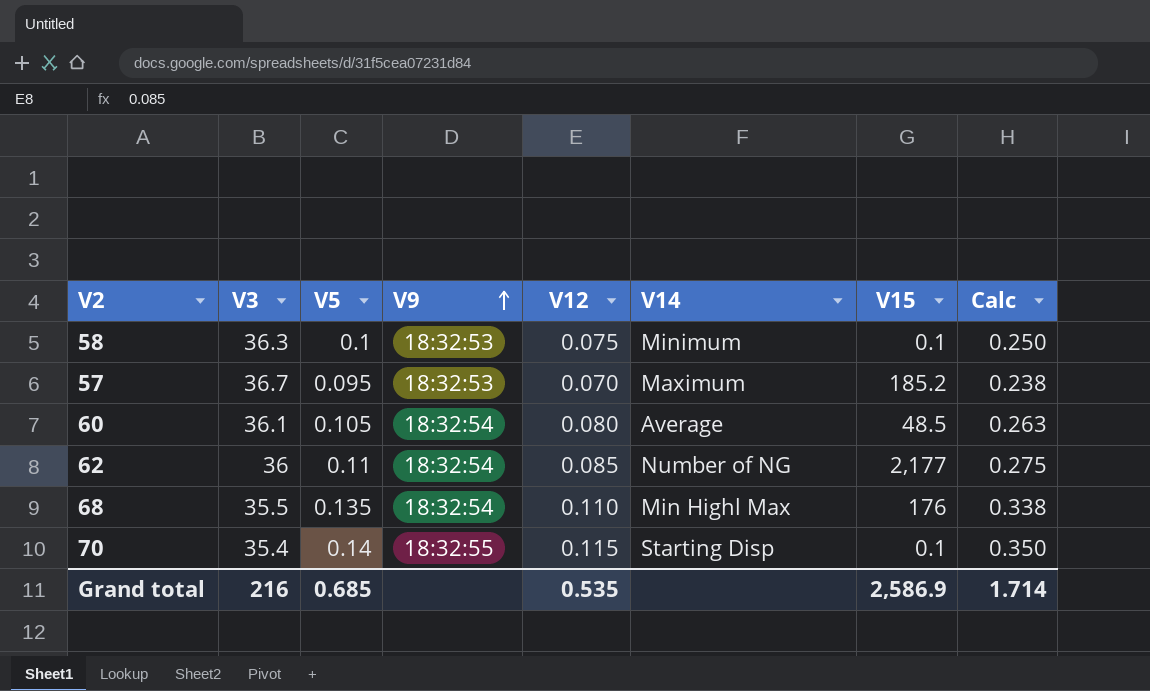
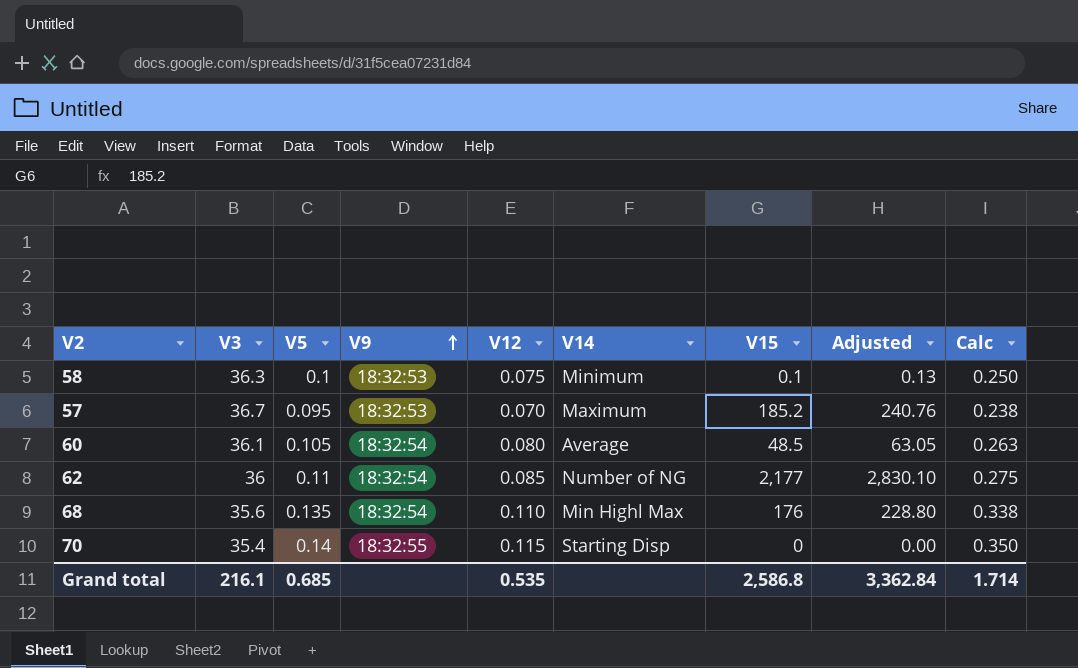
column Adjusted | formula: none -> [V15] * 1.3
68 | V3: 35.5 -> 35.6
70 | V15: 0.1 -> 0
Grand total | V3: 216 -> 216.1
Grand total | V15: 2,586.9 -> 2,586.8

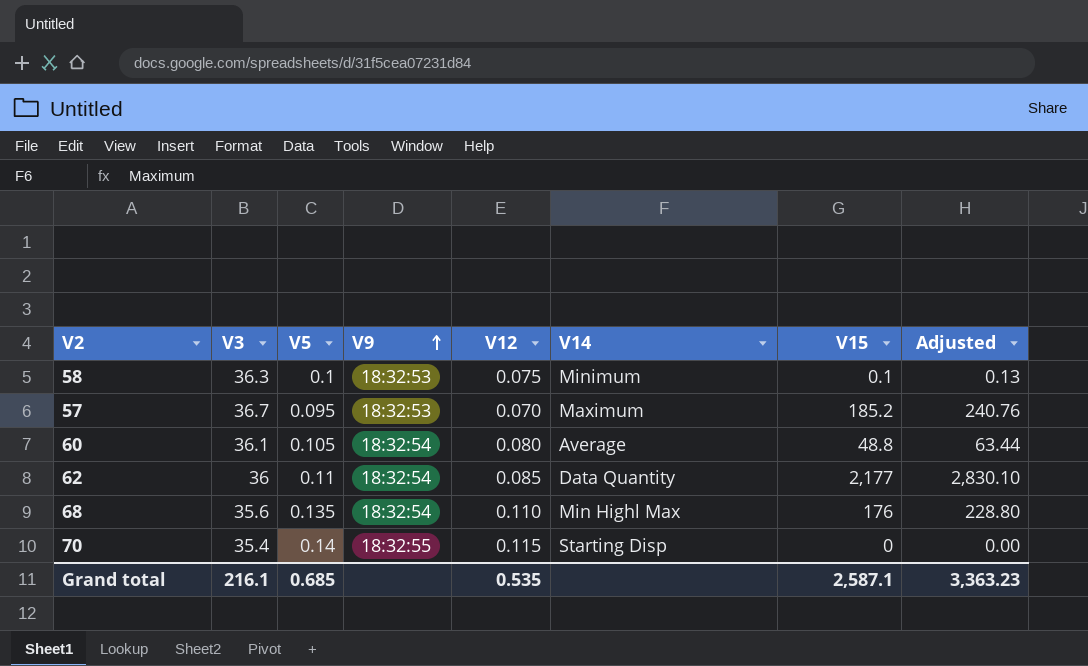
column Calc | formula: [V5] * 2.5 -> none
60 | V15: 48.5 -> 48.8
60 | Adjusted: 63.05 -> 63.44
62 | V14: Number of NG -> Data Quantity
Grand total | V15: 2,586.8 -> 2,587.1
Grand total | Adjusted: 3,362.84 -> 3,363.23

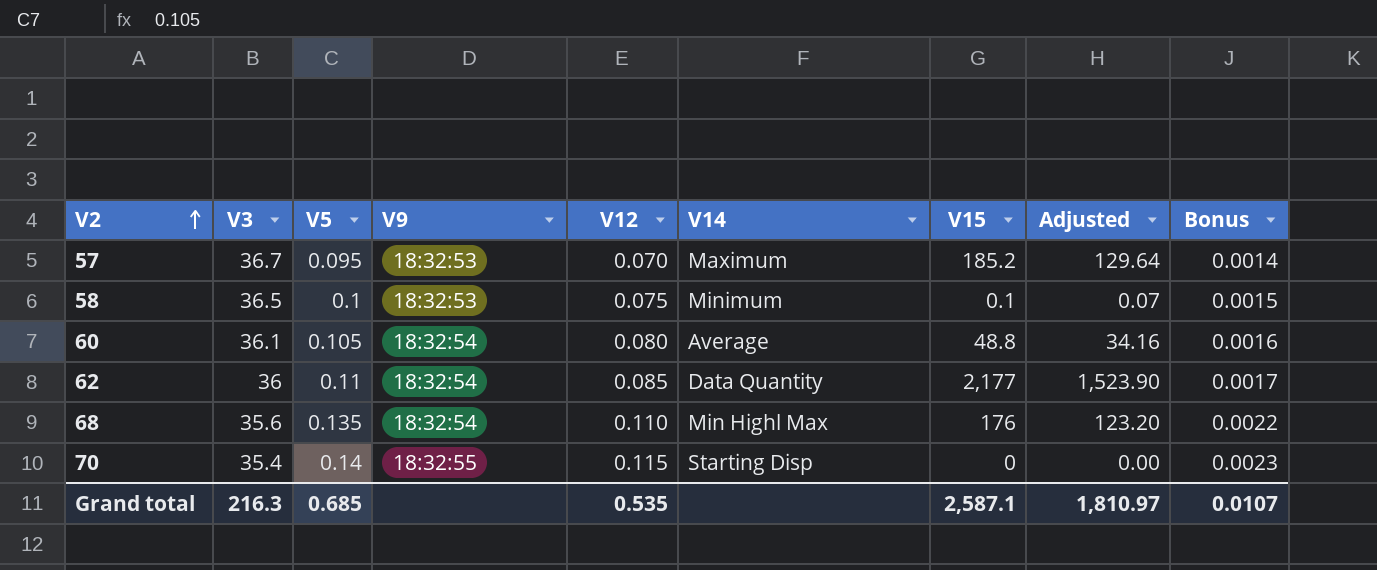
row order: V9 ascending -> V2 ascending
column Adjusted | formula: [V15] * 1.3 -> [V15] * 0.7
column Bonus | formula: none -> [V12] * 0.02
58 | V3: 36.3 -> 36.5
Grand total | V3: 216.1 -> 216.3
Grand total | Adjusted: 3,363.23 -> 1,810.97

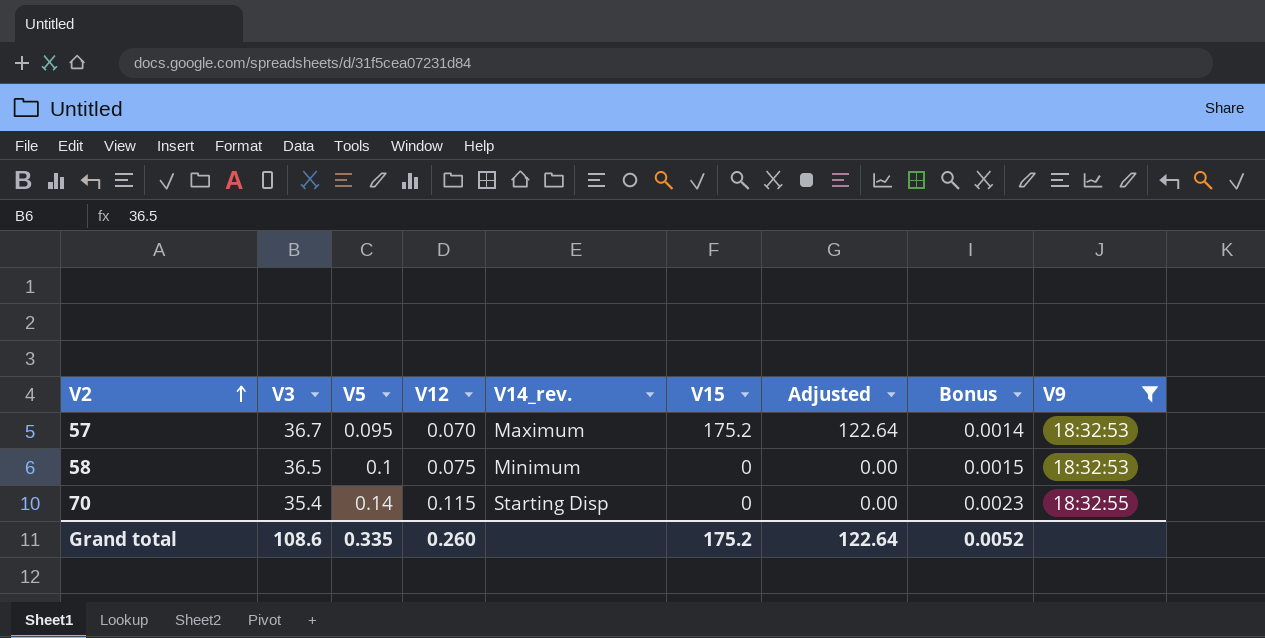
filter: none -> V9 != 18:32:54
column name: V14 -> V14_rev.
column V9 | position: 4 -> 9
57 | V15: 185.2 -> 175.2
57 | Adjusted: 129.64 -> 122.64
58 | V15: 0.1 -> 0
58 | Adjusted: 0.07 -> 0.00
Grand total | V3: 216.3 -> 108.6
Grand total | V5: 0.685 -> 0.335
Grand total | V12: 0.535 -> 0.260
Grand total | V15: 2,587.1 -> 175.2
Grand total | Adjusted: 1,810.97 -> 122.64
Grand total | Bonus: 0.0107 -> 0.0052

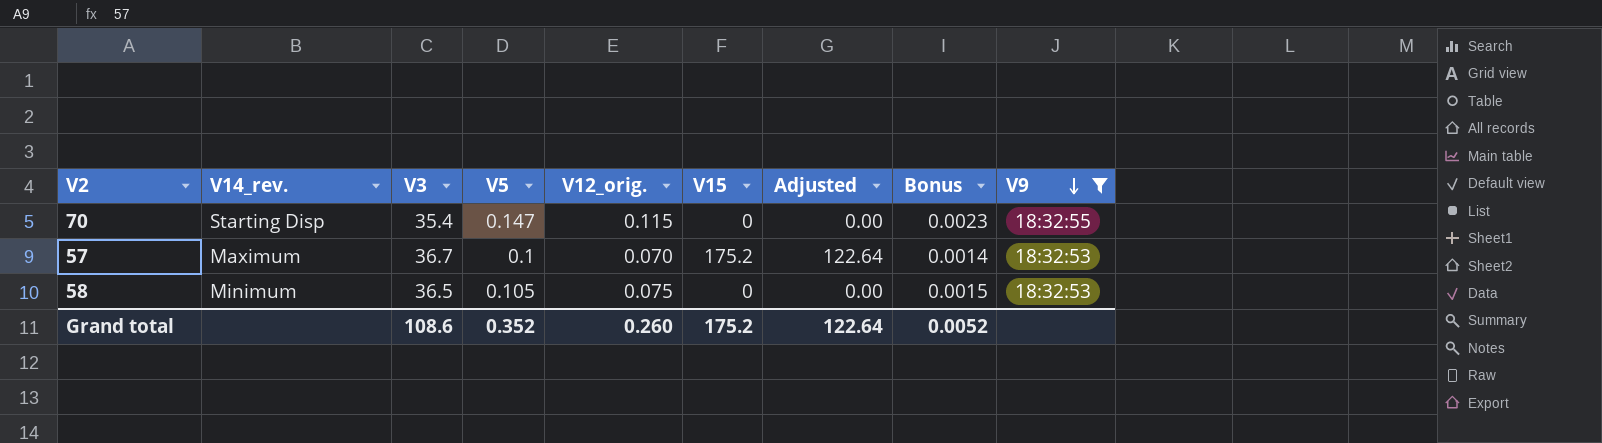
row order: V2 ascending -> V9 descending
column V14_rev. | position: 5 -> 2
column name: V12 -> V12_orig.
70 | V5: 0.14 -> 0.147
57 | V5: 0.095 -> 0.1
58 | V5: 0.1 -> 0.105
Grand total | V5: 0.335 -> 0.352

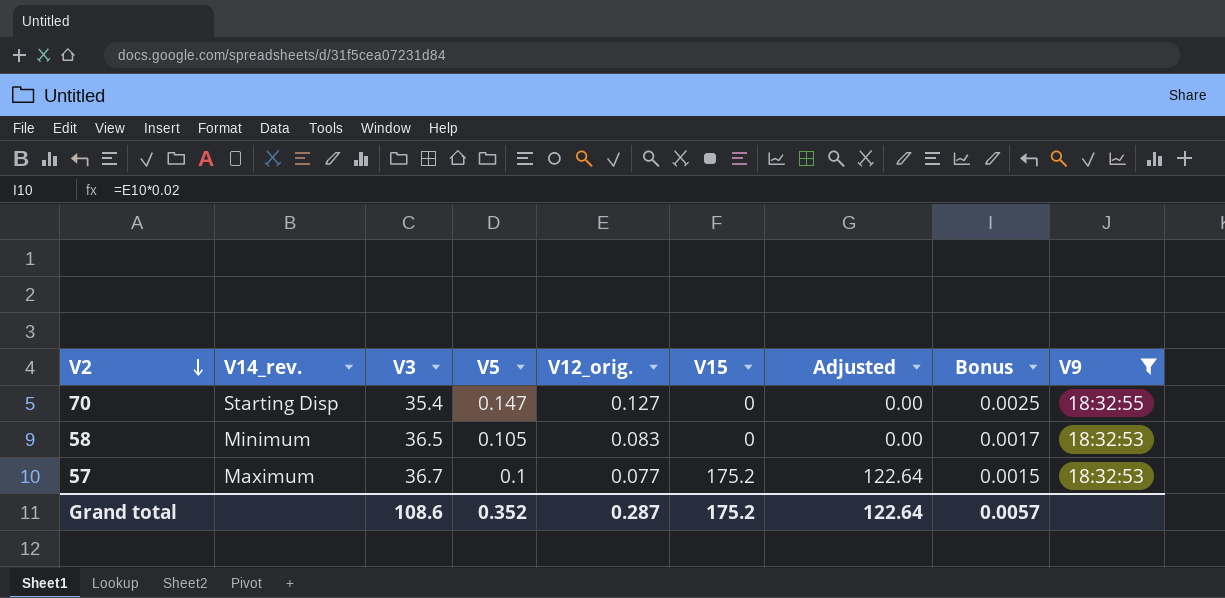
row order: V9 descending -> V2 descending
70 | V12_orig.: 0.115 -> 0.127
70 | Bonus: 0.0023 -> 0.0025
58 | V12_orig.: 0.075 -> 0.083
58 | Bonus: 0.0015 -> 0.0017
57 | V12_orig.: 0.070 -> 0.077
57 | Bonus: 0.0014 -> 0.0015
Grand total | V12_orig.: 0.260 -> 0.287
Grand total | Bonus: 0.0052 -> 0.0057

